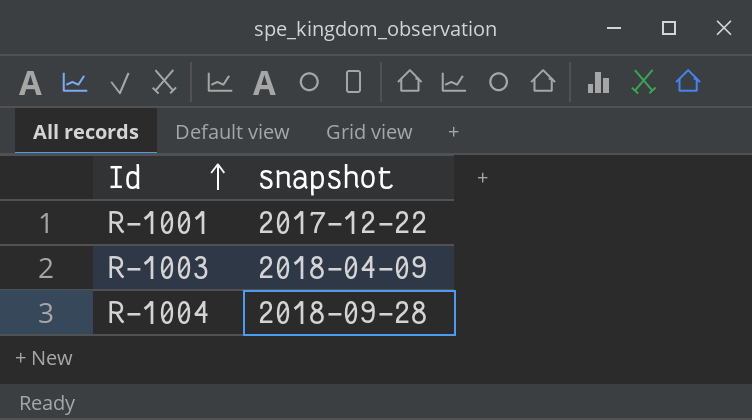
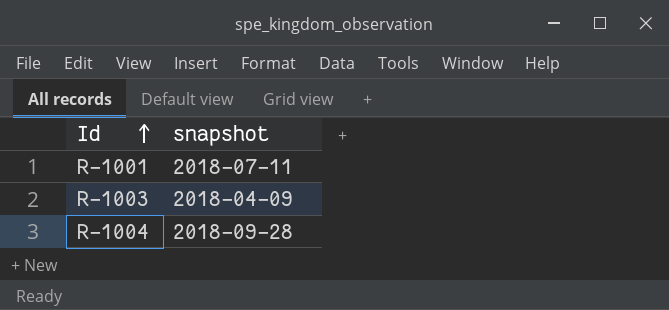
R-1001 | snapshot: 2017-12-22 -> 2018-07-11

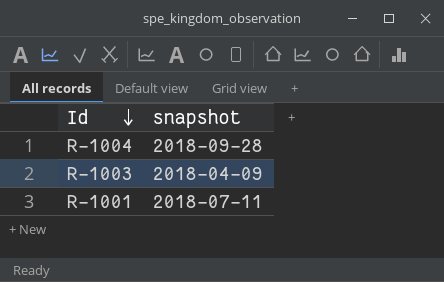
row order: Id ascending -> Id descending

